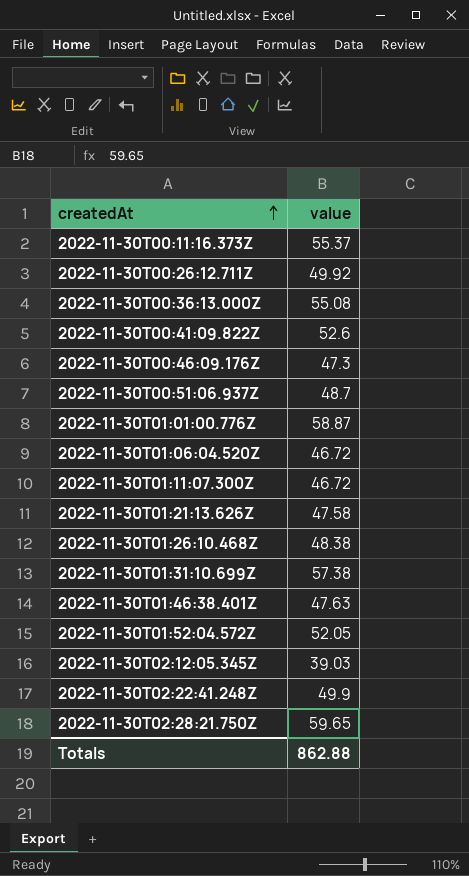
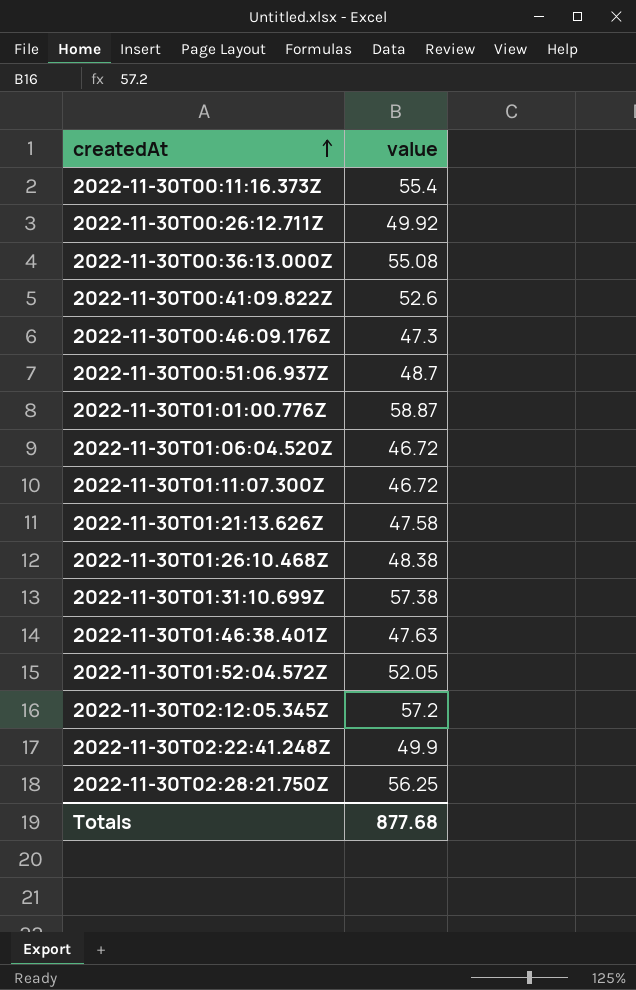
2022-11-30T00:11:16.373Z | value: 55.37 -> 55.4
2022-11-30T02:12:05.345Z | value: 39.03 -> 57.2
2022-11-30T02:28:21.750Z | value: 59.65 -> 56.25
Totals | value: 862.88 -> 877.68

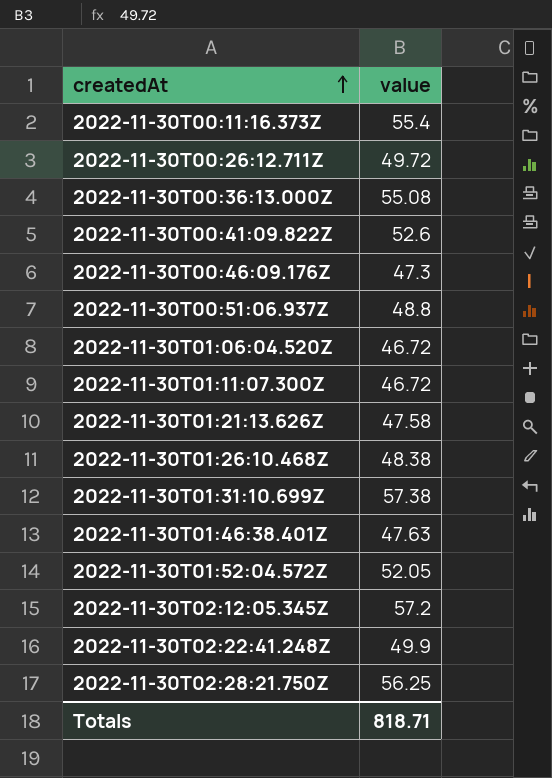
row 2022-11-30T01:01:00.776Z: 58.87 -> none
2022-11-30T00:26:12.711Z | value: 49.92 -> 49.72
2022-11-30T00:51:06.937Z | value: 48.7 -> 48.8
Totals | value: 877.68 -> 818.71

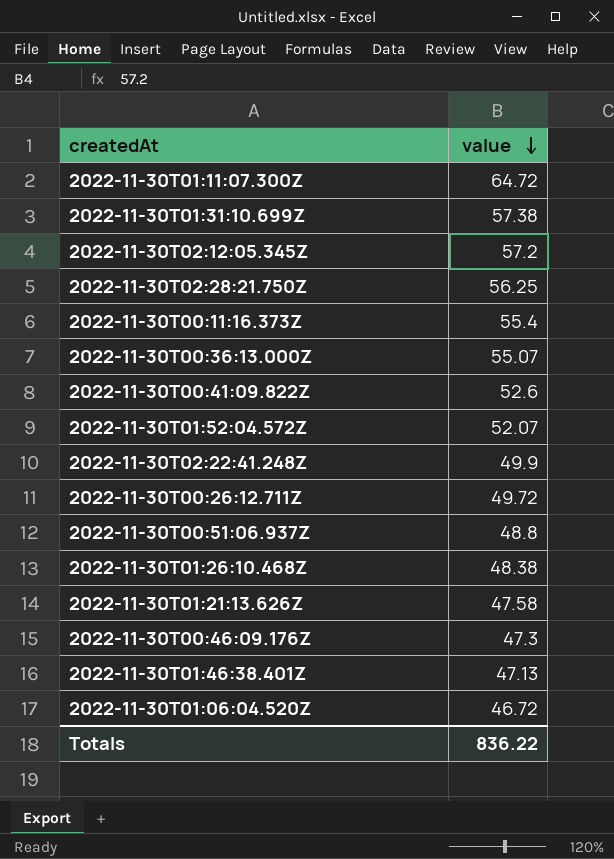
row order: createdAt ascending -> value descending
2022-11-30T01:11:07.300Z | value: 46.72 -> 64.72
2022-11-30T00:36:13.000Z | value: 55.08 -> 55.07
2022-11-30T01:52:04.572Z | value: 52.05 -> 52.07
2022-11-30T01:46:38.401Z | value: 47.63 -> 47.13
Totals | value: 818.71 -> 836.22

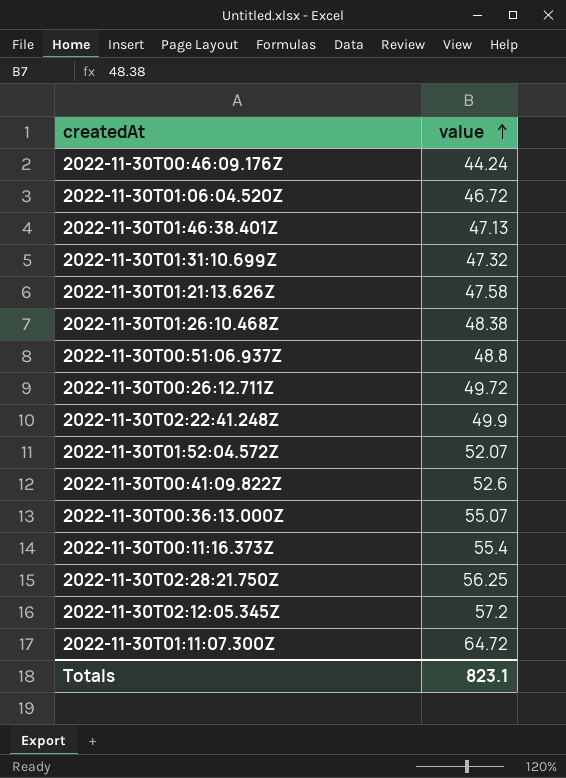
row order: value descending -> value ascending
2022-11-30T00:46:09.176Z | value: 47.3 -> 44.24
2022-11-30T01:31:10.699Z | value: 57.38 -> 47.32
Totals | value: 836.22 -> 823.1

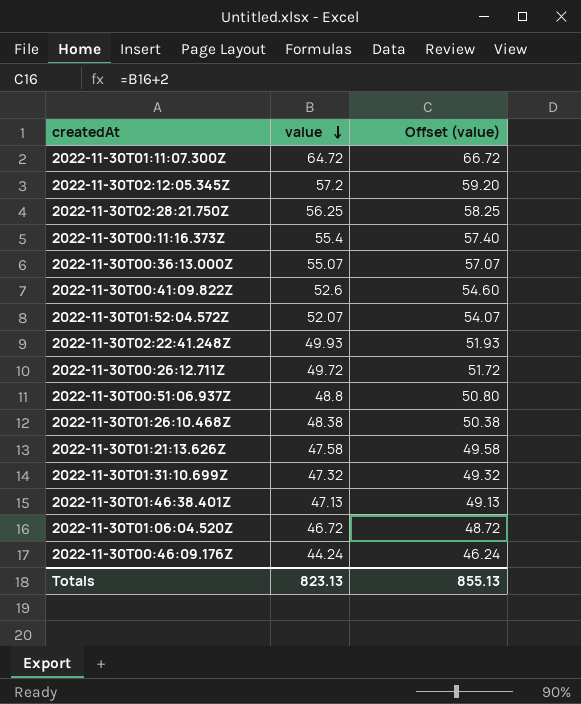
row order: value ascending -> value descending
column Offset (value) | formula: none -> [value] + 2
2022-11-30T02:22:41.248Z | value: 49.9 -> 49.93
Totals | value: 823.1 -> 823.13

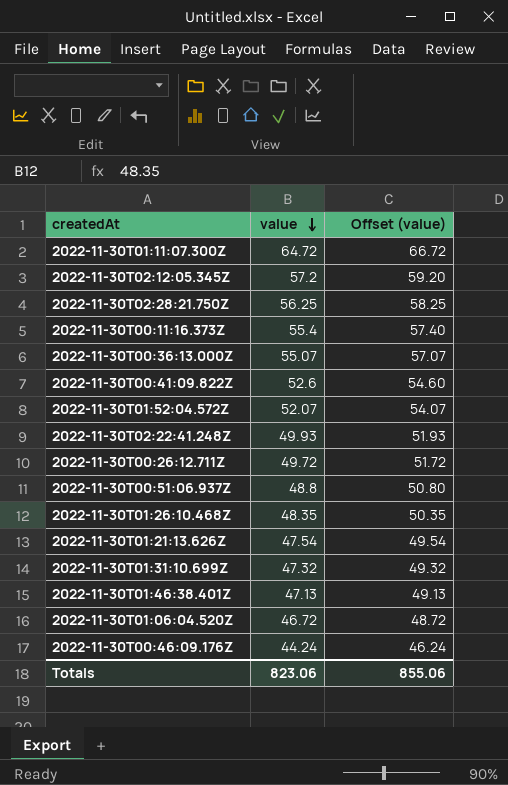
2022-11-30T01:26:10.468Z | value: 48.38 -> 48.35
2022-11-30T01:26:10.468Z | Offset (value): 50.38 -> 50.35
2022-11-30T01:21:13.626Z | value: 47.58 -> 47.54
2022-11-30T01:21:13.626Z | Offset (value): 49.58 -> 49.54
Totals | value: 823.13 -> 823.06
Totals | Offset (value): 855.13 -> 855.06

